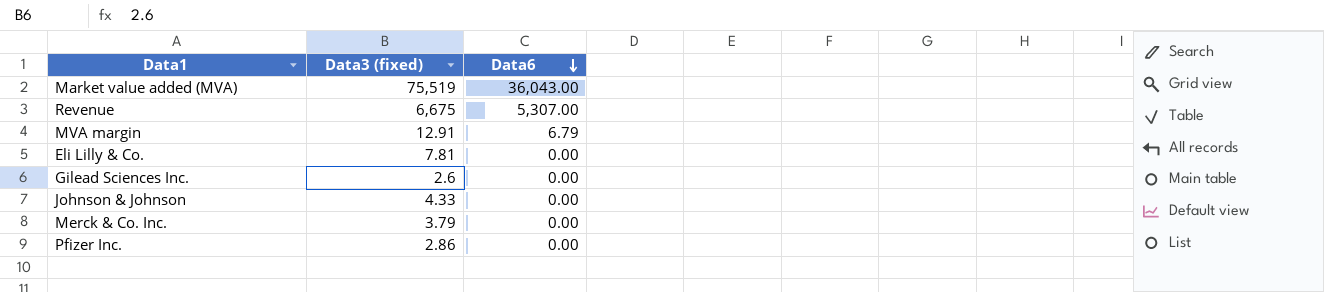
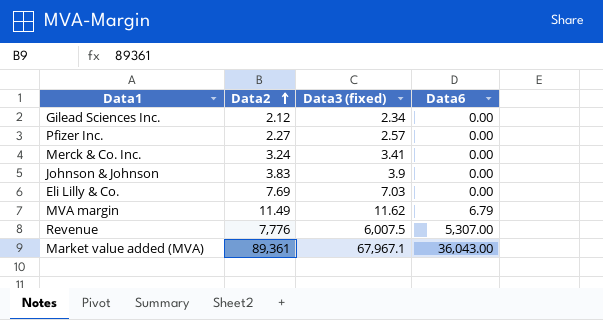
row order: Data6 descending -> Data2 ascending
column Data2 | position: none -> 2
Gilead Sciences Inc. | Data3 (fixed): 2.6 -> 2.34
Pfizer Inc. | Data3 (fixed): 2.86 -> 2.57
Merck & Co. Inc. | Data3 (fixed): 3.79 -> 3.41
Johnson & Johnson | Data3 (fixed): 4.33 -> 3.9
Eli Lilly & Co. | Data3 (fixed): 7.81 -> 7.03
MVA margin | Data3 (fixed): 12.91 -> 11.62
Revenue | Data3 (fixed): 6,675 -> 6,007.5
Market value added (MVA) | Data3 (fixed): 75,519 -> 67,967.1

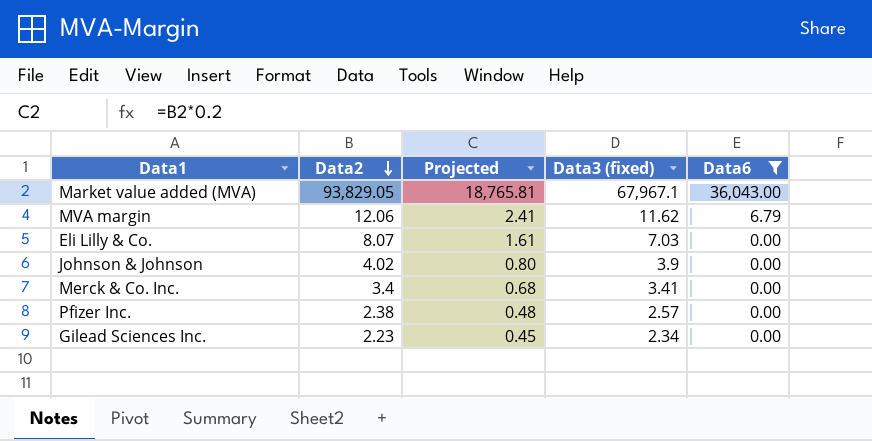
filter: none -> Data6 != 5,307.00
row order: Data2 ascending -> Data2 descending
column Projected | formula: none -> [Data2] * 0.2
Market value added (MVA) | Data2: 89,361 -> 93,829.05
MVA margin | Data2: 11.49 -> 12.06
Eli Lilly & Co. | Data2: 7.69 -> 8.07
Johnson & Johnson | Data2: 3.83 -> 4.02
Merck & Co. Inc. | Data2: 3.24 -> 3.4
Pfizer Inc. | Data2: 2.27 -> 2.38
Gilead Sciences Inc. | Data2: 2.12 -> 2.23

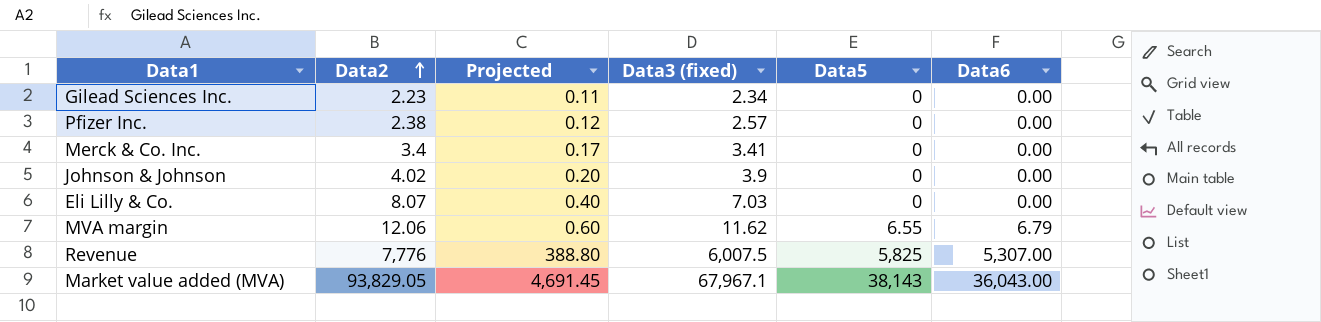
filter: Data6 != 5,307.00 -> none
row order: Data2 descending -> Data2 ascending
column Projected | formula: [Data2] * 0.2 -> [Data2] * 0.05
column Data5 | position: none -> 5

